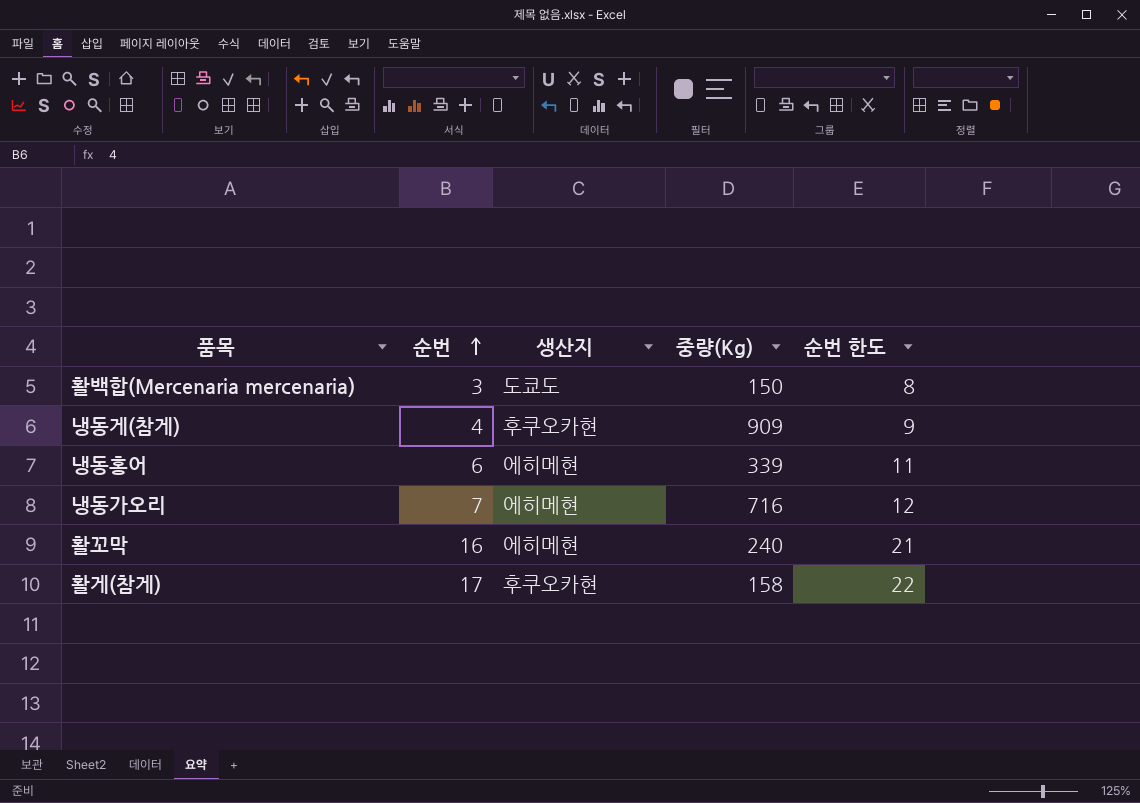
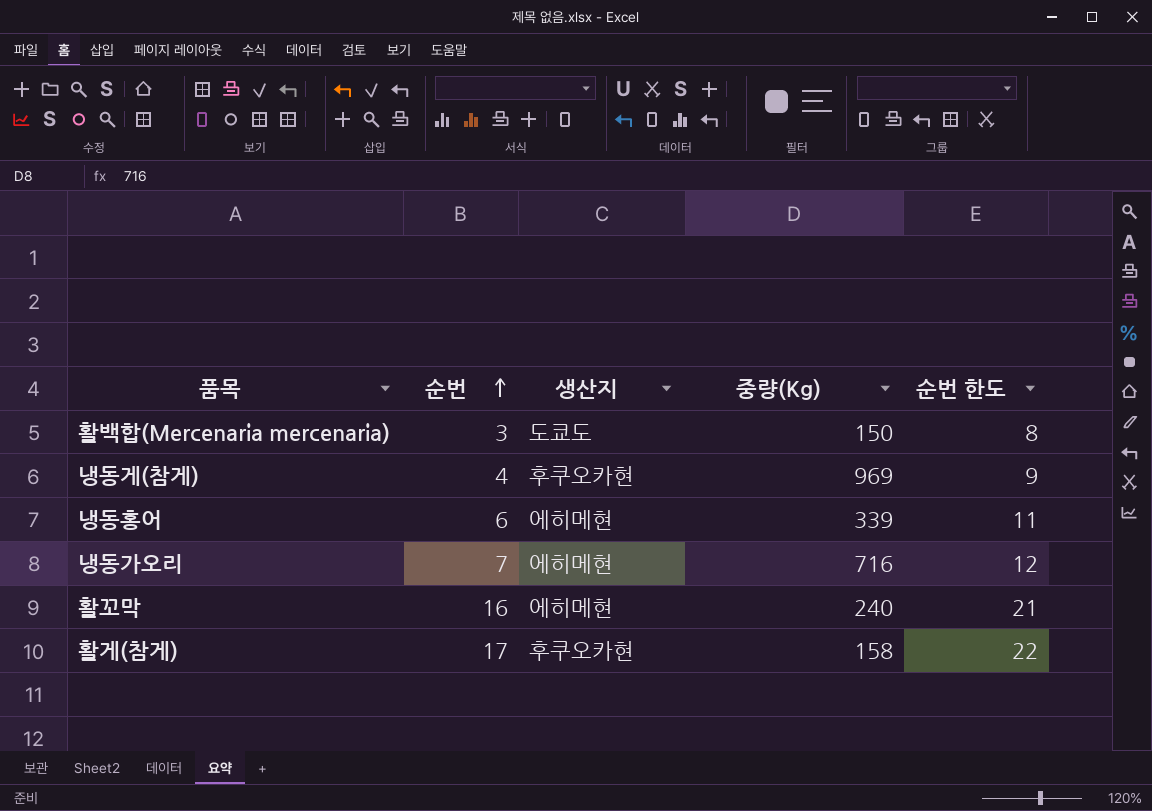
냉동게(참게) | 중량(Kg): 909 -> 969

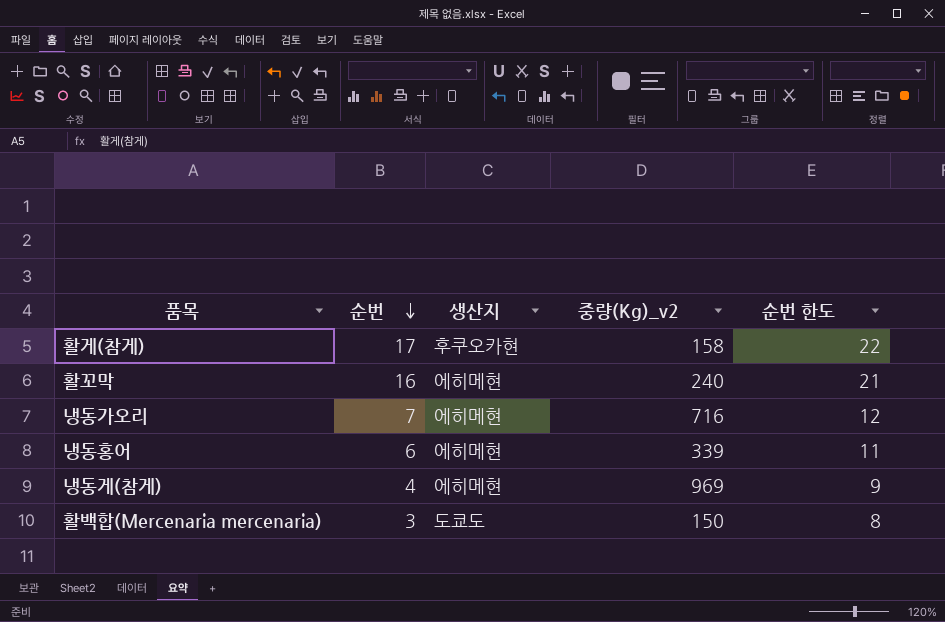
row order: 순번 ascending -> 순번 descending
column name: 중량(Kg) -> 중량(Kg)_v2
냉동게(참게) | 생산지: 후쿠오카현 -> 에히메현

